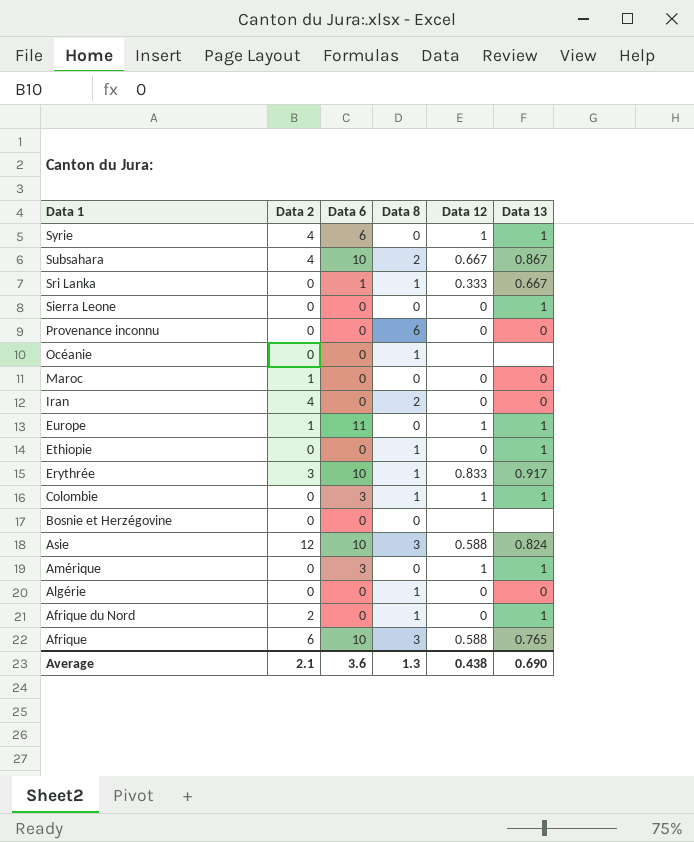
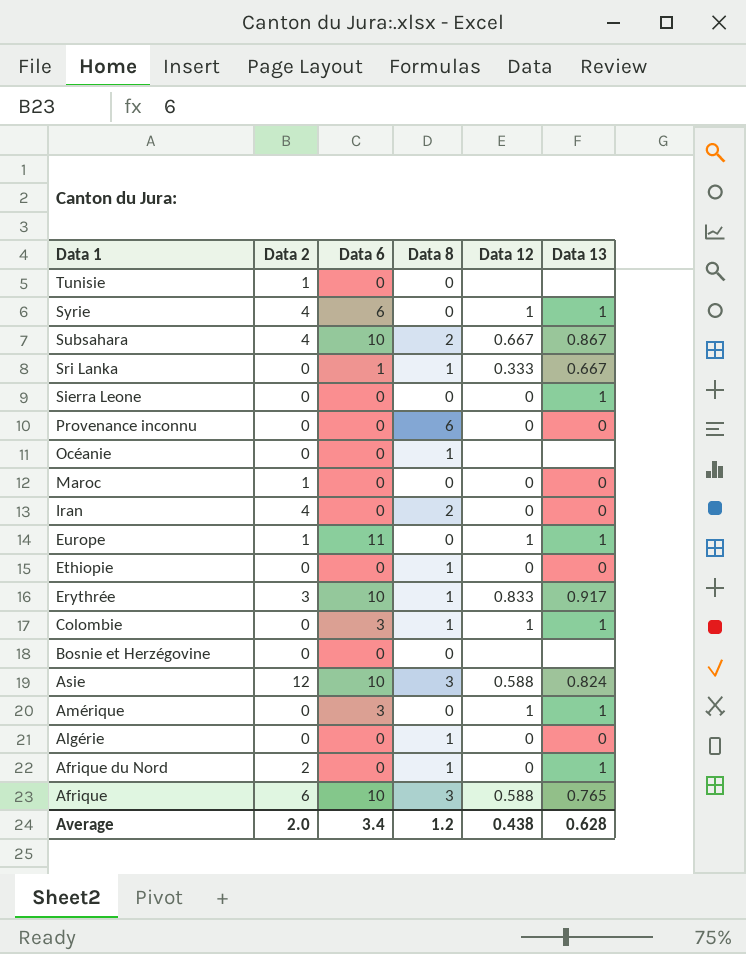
row Tunisie: none -> 1 | 0 | 0 | none | none
Ethiopie | Data 13: 1 -> 0
Average | Data 2: 2.1 -> 2.0
Average | Data 6: 3.6 -> 3.4
Average | Data 8: 1.3 -> 1.2
Average | Data 13: 0.690 -> 0.628

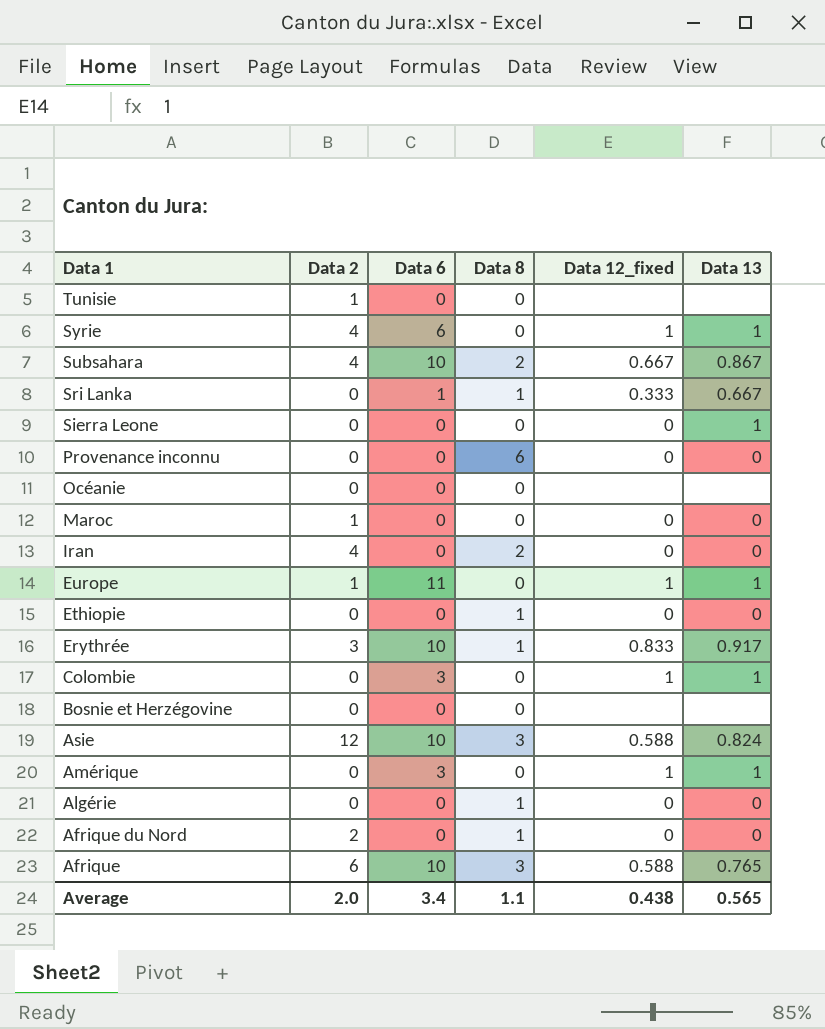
column name: Data 12 -> Data 12_fixed
Océanie | Data 8: 1 -> 0
Colombie | Data 8: 1 -> 0
Afrique du Nord | Data 13: 1 -> 0
Average | Data 8: 1.2 -> 1.1
Average | Data 13: 0.628 -> 0.565

